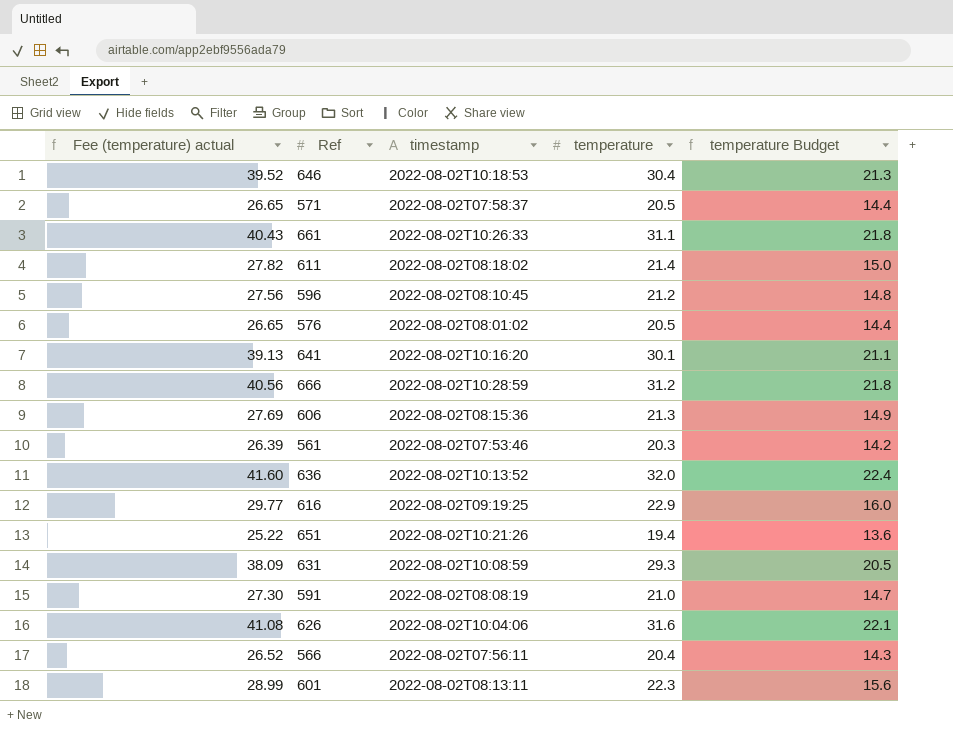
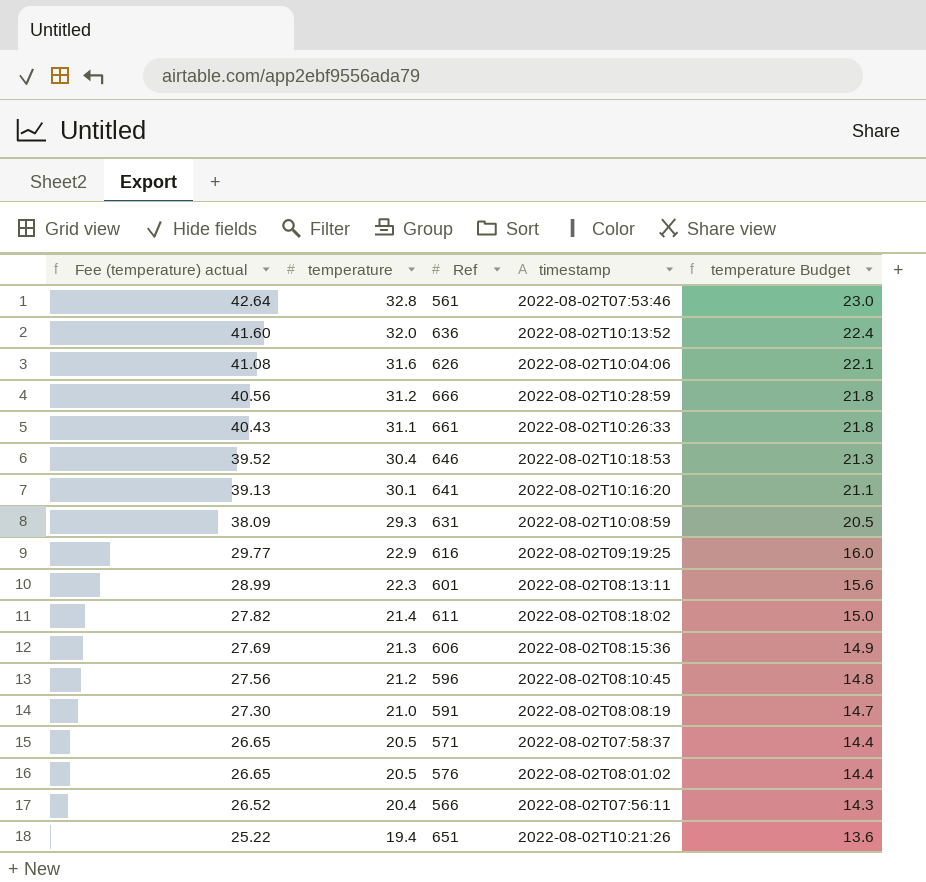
row order: none -> Fee (temperature) actual descending
column temperature | position: 4 -> 2
561 | Fee (temperature) actual: 26.39 -> 42.64
561 | temperature: 20.3 -> 32.8
561 | temperature Budget: 14.2 -> 23.0

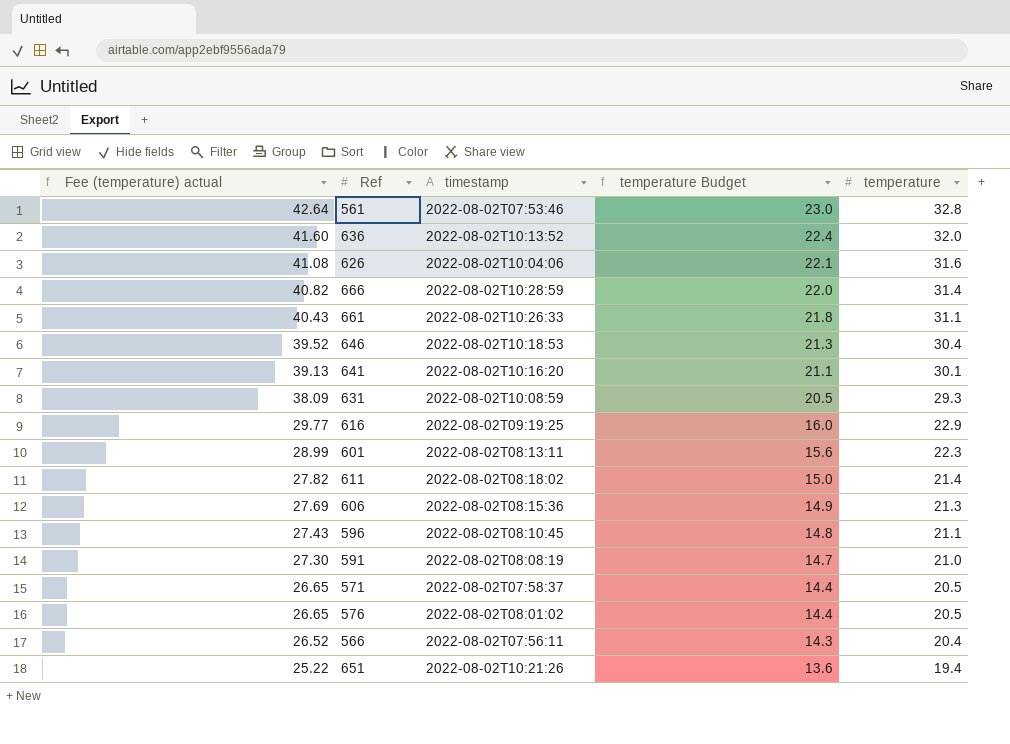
column temperature | position: 2 -> 5
666 | Fee (temperature) actual: 40.56 -> 40.82
666 | temperature Budget: 21.8 -> 22.0
666 | temperature: 31.2 -> 31.4
596 | Fee (temperature) actual: 27.56 -> 27.43
596 | temperature: 21.2 -> 21.1

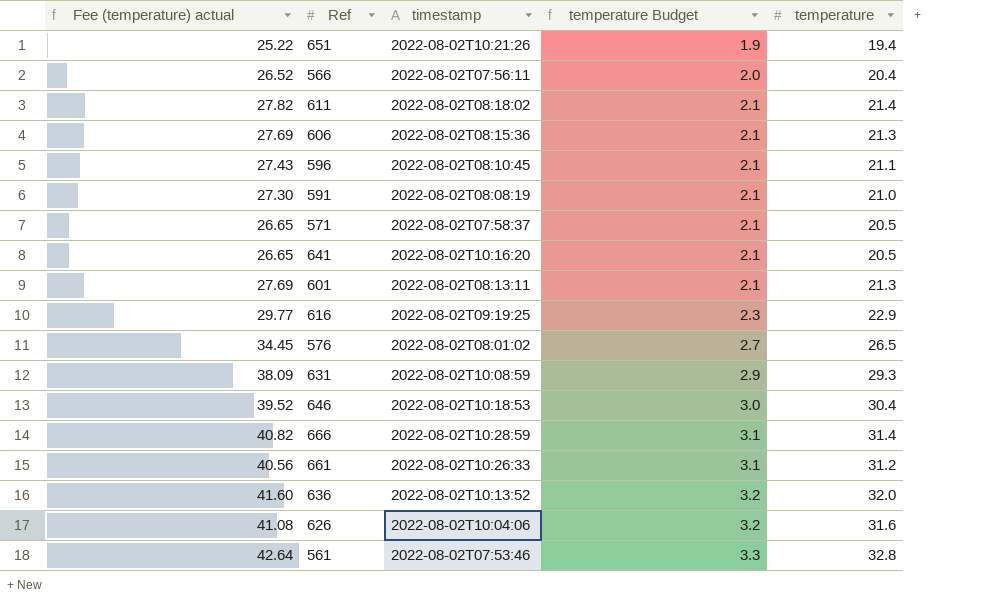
row order: Fee (temperature) actual descending -> temperature Budget ascending
column temperature Budget | formula: [temperature] * 0.7 -> [temperature] * 0.1
641 | Fee (temperature) actual: 39.13 -> 26.65
641 | temperature: 30.1 -> 20.5
601 | Fee (temperature) actual: 28.99 -> 27.69
601 | temperature: 22.3 -> 21.3
576 | Fee (temperature) actual: 26.65 -> 34.45
576 | temperature: 20.5 -> 26.5
661 | Fee (temperature) actual: 40.43 -> 40.56
661 | temperature: 31.1 -> 31.2

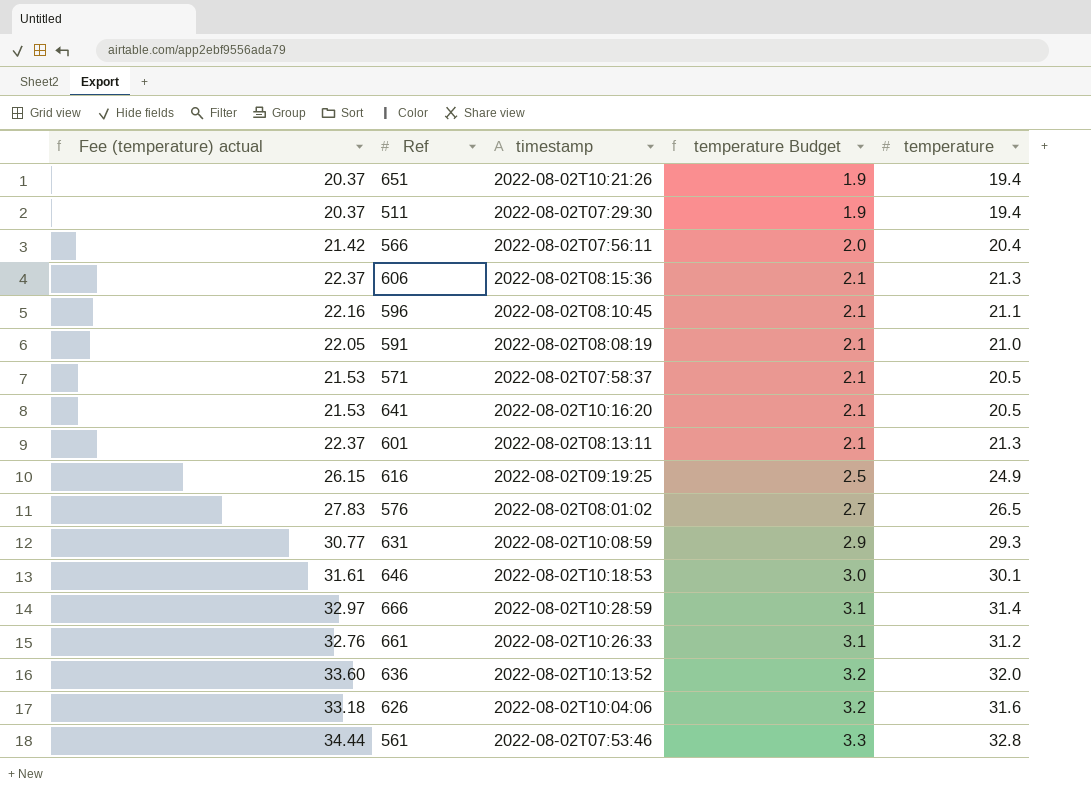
column Fee (temperature) actual | formula: [temperature] * 1.3 -> [temperature] * 1.05
row 611: 27.82 | 2022-08-02T08:18:02 | 2.1 | 21.4 -> none
row 511: none -> 20.37 | 2022-08-02T07:29:30 | 1.9 | 19.4
616 | temperature Budget: 2.3 -> 2.5
616 | temperature: 22.9 -> 24.9
646 | temperature: 30.4 -> 30.1

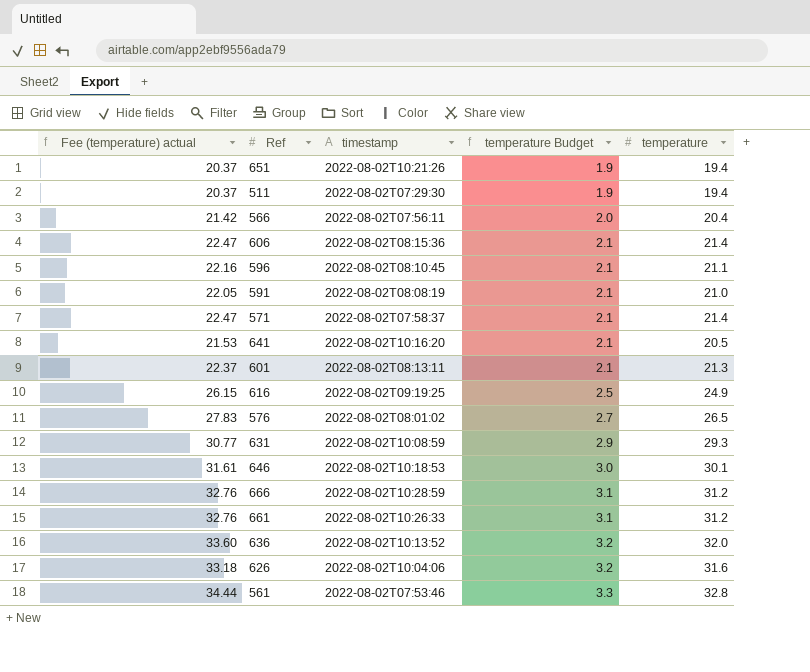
606 | Fee (temperature) actual: 22.37 -> 22.47
606 | temperature: 21.3 -> 21.4
571 | Fee (temperature) actual: 21.53 -> 22.47
571 | temperature: 20.5 -> 21.4
666 | Fee (temperature) actual: 32.97 -> 32.76
666 | temperature: 31.4 -> 31.2

